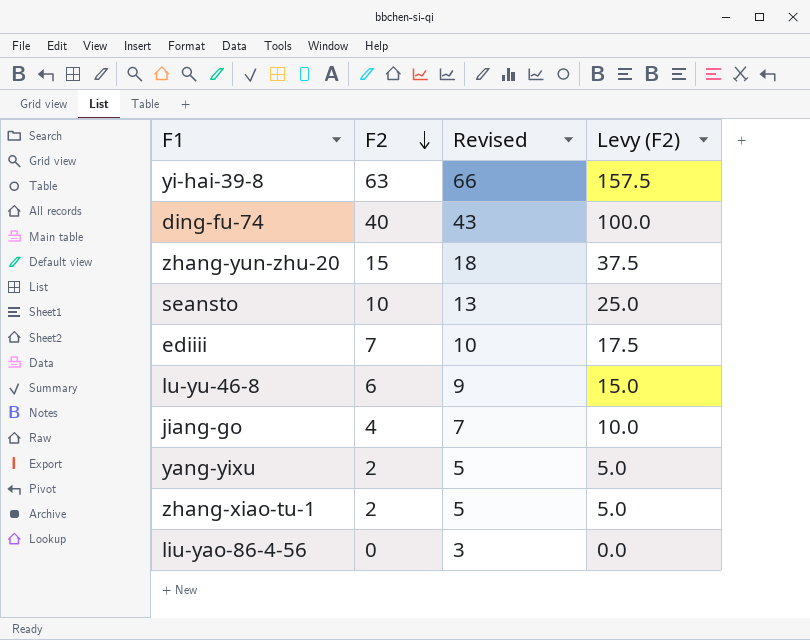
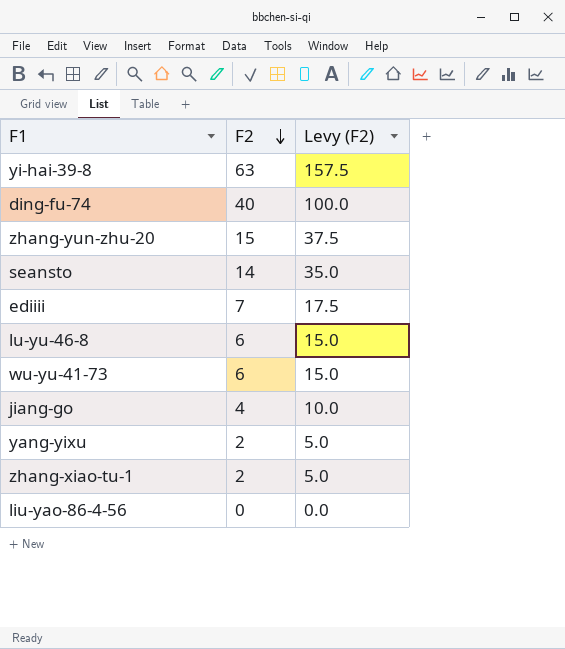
column Revised | formula: [F2] + 3 -> none
seansto | F2: 10 -> 14
seansto | Levy (F2): 25.0 -> 35.0
row wu-yu-41-73: none -> 6 | 15.0

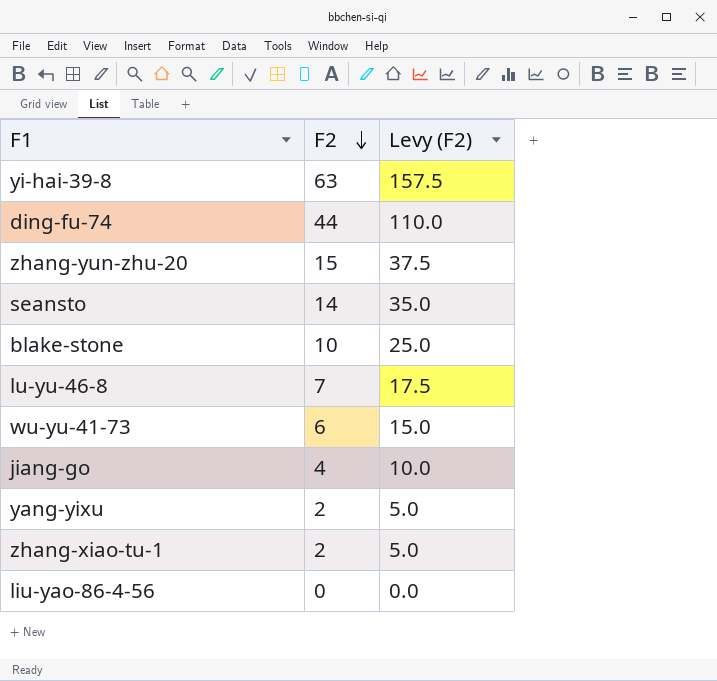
row ediiii: 7 | 17.5 -> none
ding-fu-74 | F2: 40 -> 44
ding-fu-74 | Levy (F2): 100.0 -> 110.0
row blake-stone: none -> 10 | 25.0
lu-yu-46-8 | F2: 6 -> 7
lu-yu-46-8 | Levy (F2): 15.0 -> 17.5

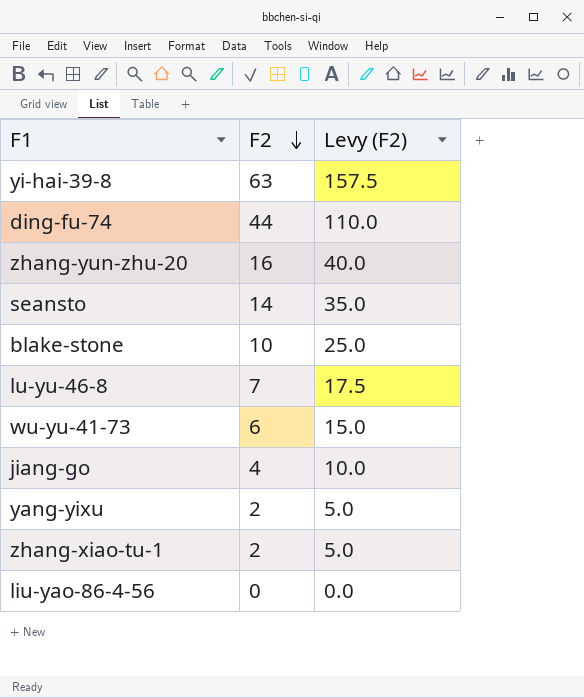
zhang-yun-zhu-20 | F2: 15 -> 16
zhang-yun-zhu-20 | Levy (F2): 37.5 -> 40.0

